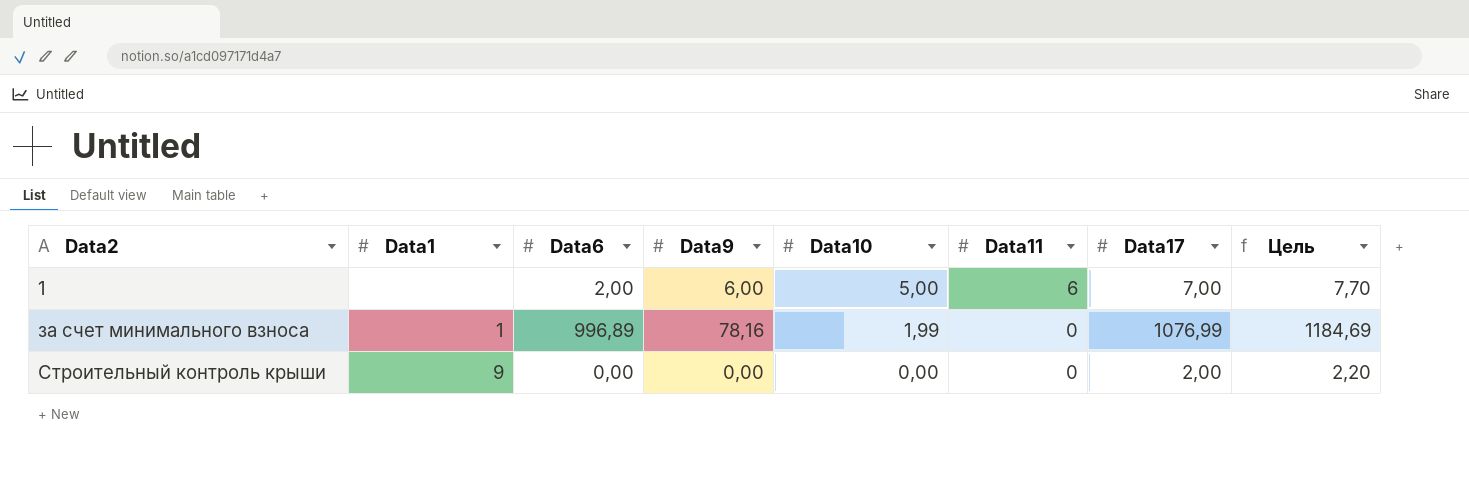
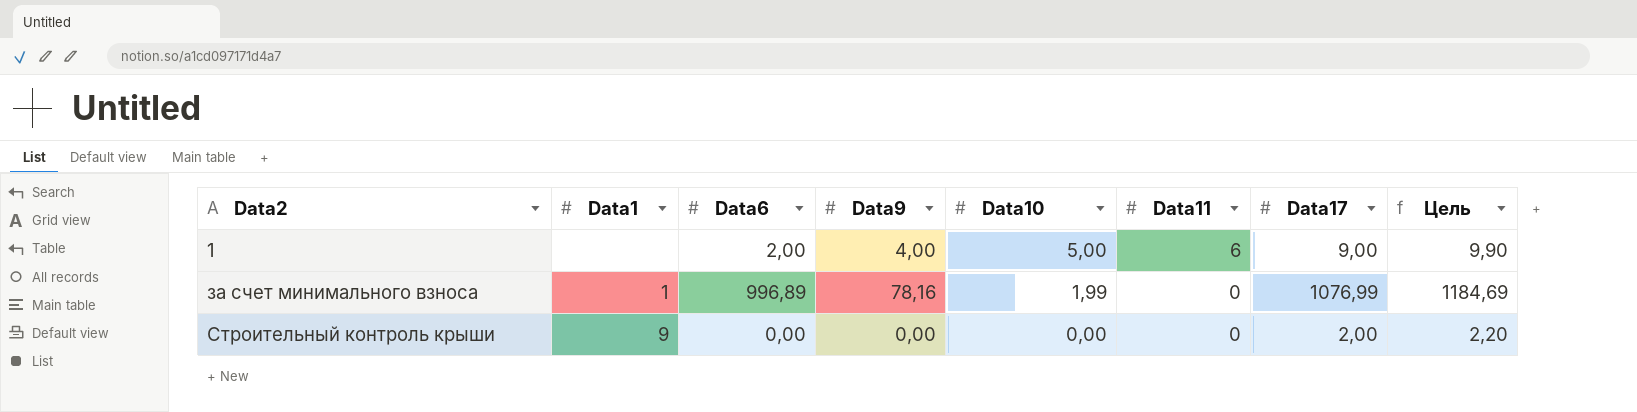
1 | Data9: 6,00 -> 4,00
1 | Data17: 7,00 -> 9,00
1 | Цель: 7,70 -> 9,90

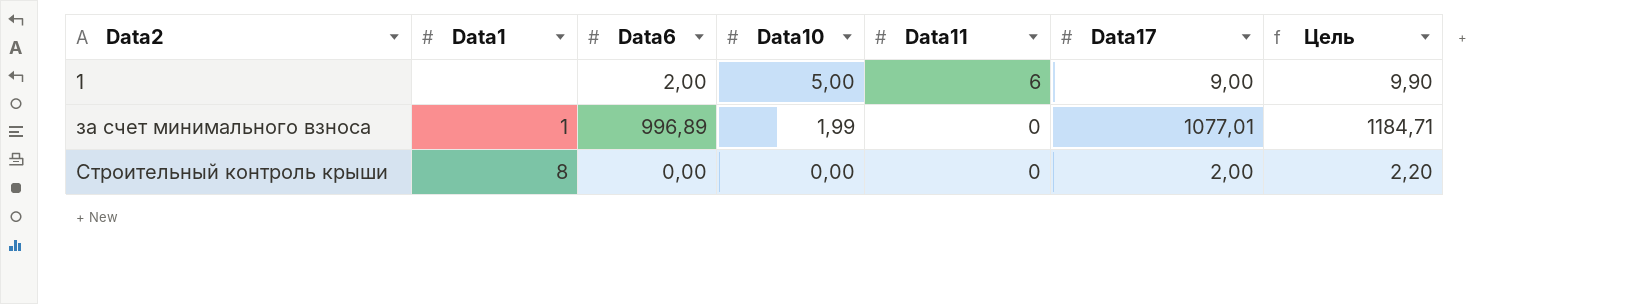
column Data9 | position: 4 -> none
за счет минимального взноса | Data17: 1076,99 -> 1077,01
за счет минимального взноса | Цель: 1184,69 -> 1184,71
Строительный контроль крыши | Data1: 9 -> 8

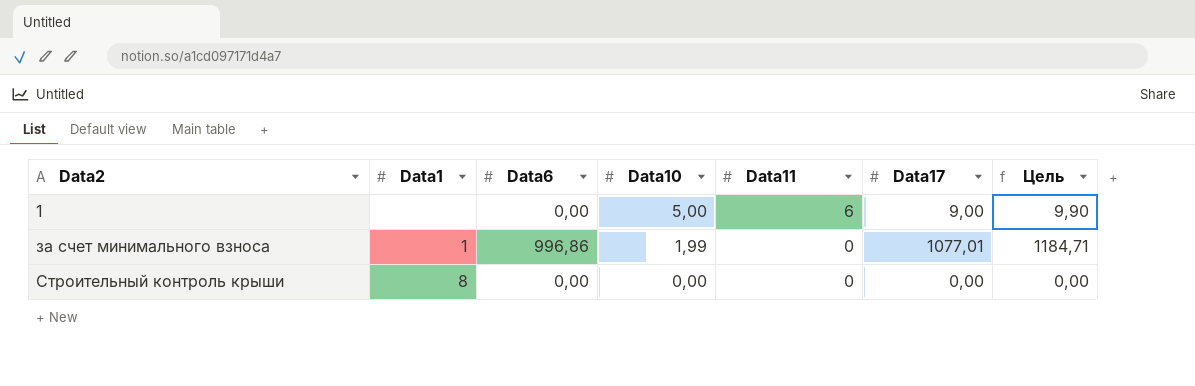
1 | Data6: 2,00 -> 0,00
за счет минимального взноса | Data6: 996,89 -> 996,86
Строительный контроль крыши | Data17: 2,00 -> 0,00
Строительный контроль крыши | Цель: 2,20 -> 0,00

